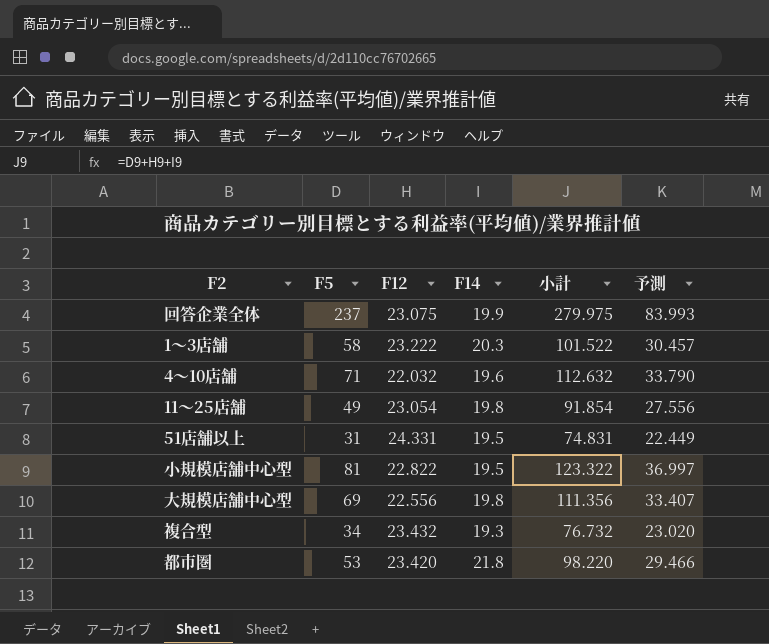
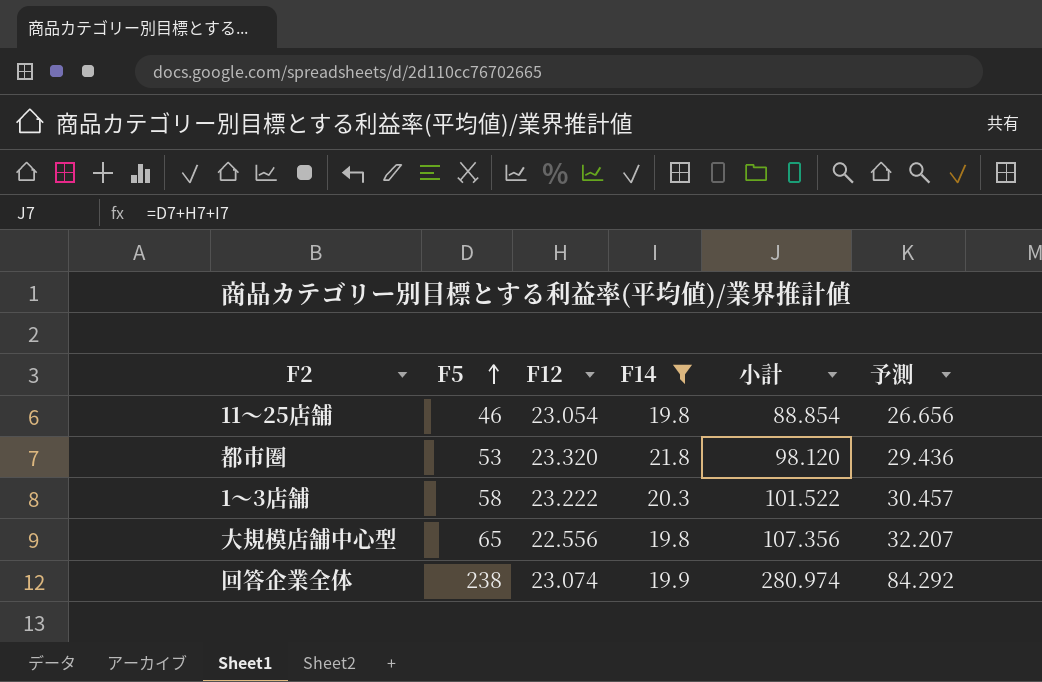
filter: none -> F14 >= 19.8
row order: none -> F5 ascending
11〜25店舗 | F5: 49 -> 46
11〜25店舗 | 小計: 91.854 -> 88.854
11〜25店舗 | 予測: 27.556 -> 26.656
都市圏 | F12: 23.420 -> 23.320
都市圏 | 小計: 98.220 -> 98.120
都市圏 | 予測: 29.466 -> 29.436
大規模店舗中心型 | F5: 69 -> 65
大規模店舗中心型 | 小計: 111.356 -> 107.356
大規模店舗中心型 | 予測: 33.407 -> 32.207
回答企業全体 | F5: 237 -> 238
回答企業全体 | F12: 23.075 -> 23.074
回答企業全体 | 小計: 279.975 -> 280.974
回答企業全体 | 予測: 83.993 -> 84.292

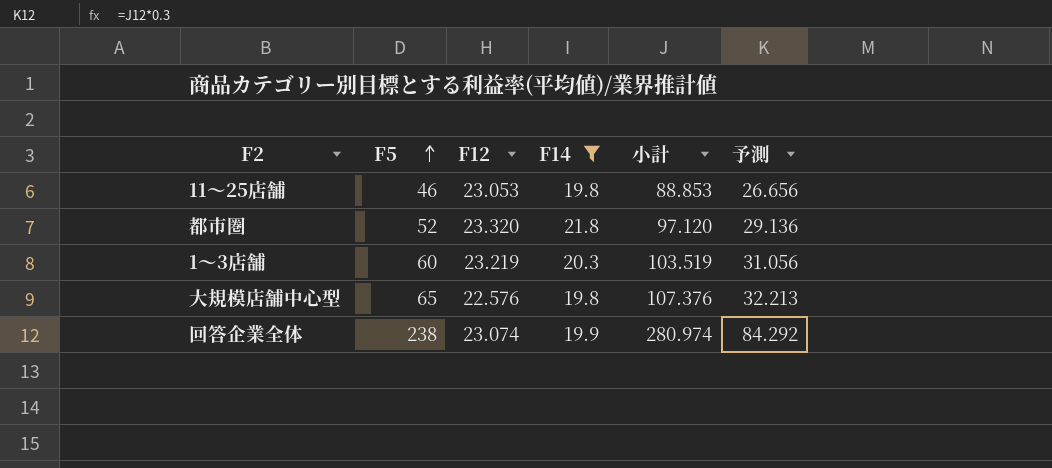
11〜25店舗 | F12: 23.054 -> 23.053
11〜25店舗 | 小計: 88.854 -> 88.853
都市圏 | F5: 53 -> 52
都市圏 | 小計: 98.120 -> 97.120
都市圏 | 予測: 29.436 -> 29.136
1〜3店舗 | F5: 58 -> 60
1〜3店舗 | F12: 23.222 -> 23.219
1〜3店舗 | 小計: 101.522 -> 103.519
1〜3店舗 | 予測: 30.457 -> 31.056
大規模店舗中心型 | F12: 22.556 -> 22.576
大規模店舗中心型 | 小計: 107.356 -> 107.376
大規模店舗中心型 | 予測: 32.207 -> 32.213

